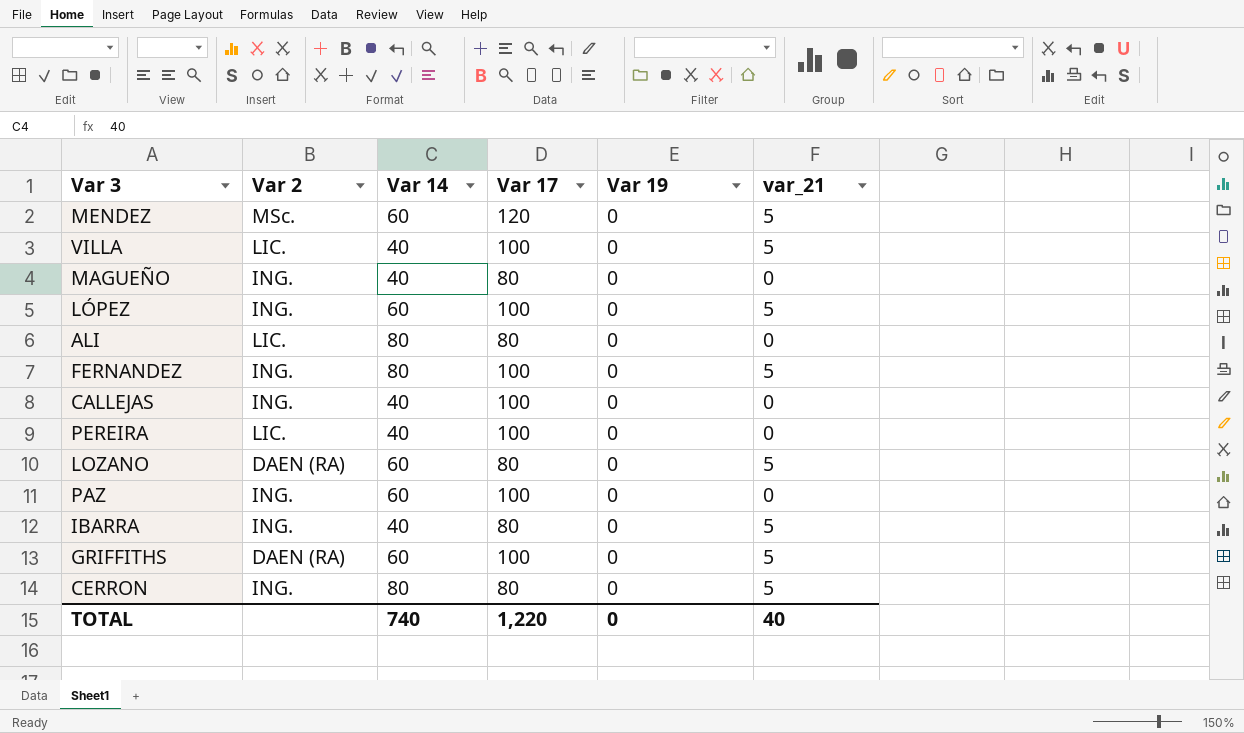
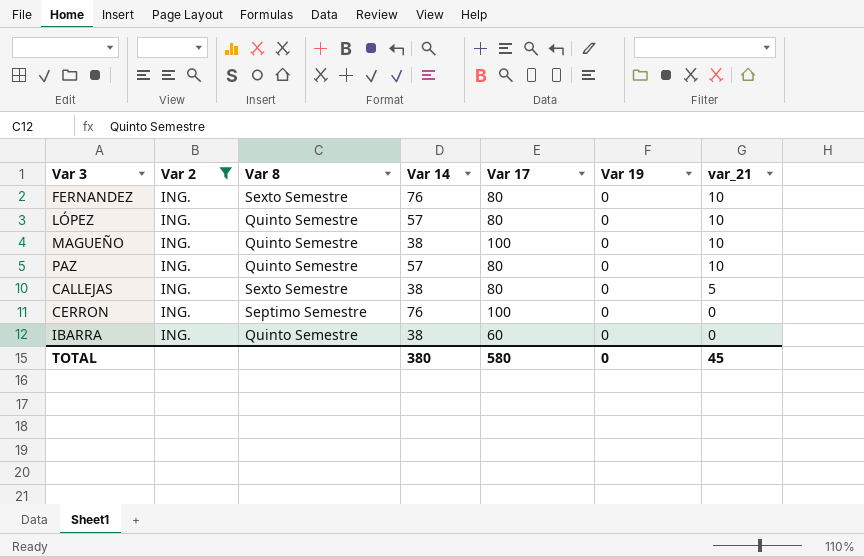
filter: none -> Var 2 = ING.
row order: none -> var_21 descending
column Var 8 | position: none -> 3
FERNANDEZ | Var 14: 80 -> 76
FERNANDEZ | Var 17: 100 -> 80
FERNANDEZ | var_21: 5 -> 10
LÓPEZ | Var 14: 60 -> 57
LÓPEZ | Var 17: 100 -> 80
LÓPEZ | var_21: 5 -> 10
MAGUEÑO | Var 14: 40 -> 38
MAGUEÑO | Var 17: 80 -> 100
MAGUEÑO | var_21: 0 -> 10
PAZ | Var 14: 60 -> 57
PAZ | Var 17: 100 -> 80
PAZ | var_21: 0 -> 10
CALLEJAS | Var 14: 40 -> 38
CALLEJAS | Var 17: 100 -> 80
CALLEJAS | var_21: 0 -> 5
CERRON | Var 14: 80 -> 76
CERRON | Var 17: 80 -> 100
CERRON | var_21: 5 -> 0
IBARRA | Var 14: 40 -> 38
IBARRA | Var 17: 80 -> 60
IBARRA | var_21: 5 -> 0
TOTAL | Var 14: 740 -> 380
TOTAL | Var 17: 1,220 -> 580
TOTAL | var_21: 40 -> 45

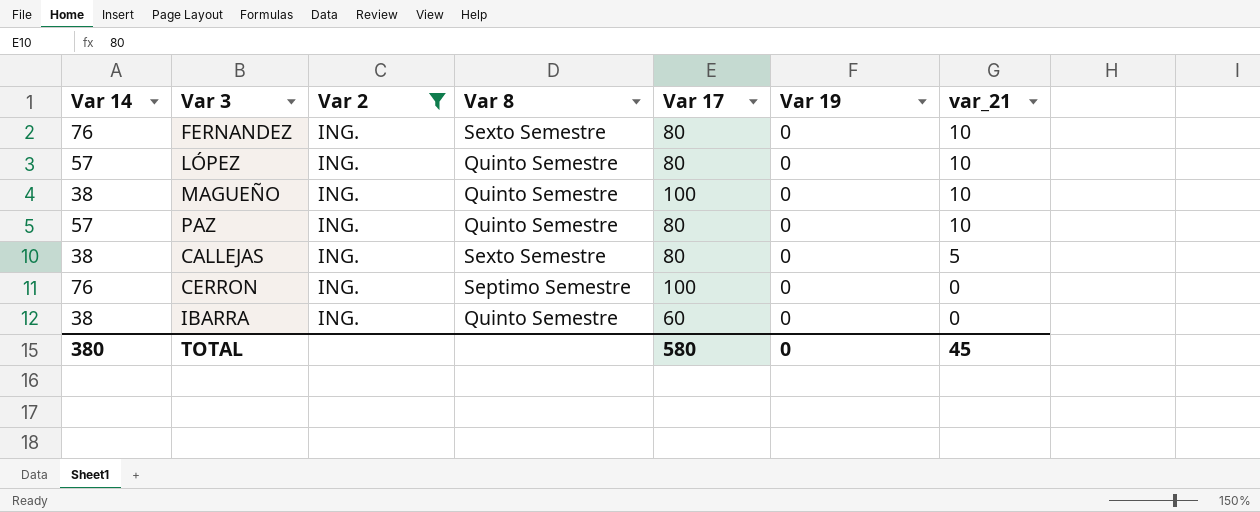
column Var 14 | position: 4 -> 1

